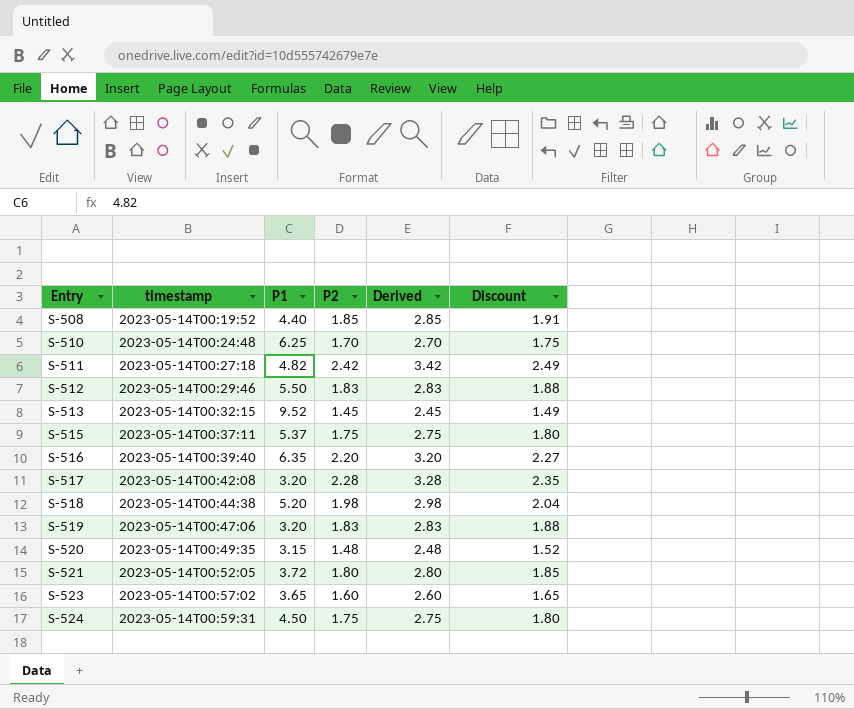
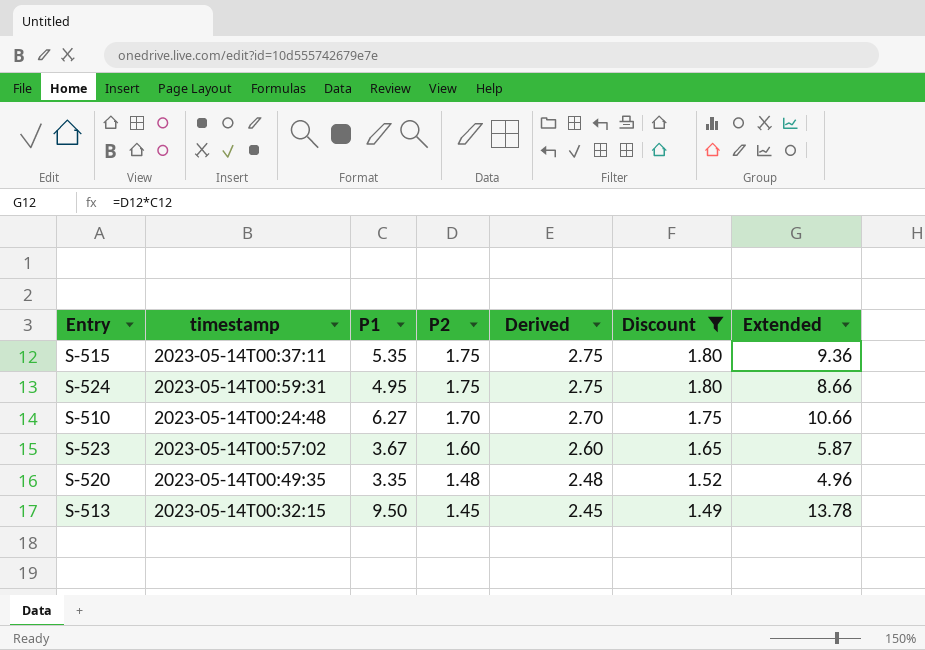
filter: none -> Discount <= 1.80
row order: Entry ascending -> P2 descending
column Extended | formula: none -> [P1] * [P2]
S-515 | P1: 5.37 -> 5.35
S-524 | P1: 4.50 -> 4.95
S-510 | P1: 6.25 -> 6.27
S-523 | P1: 3.65 -> 3.67
S-520 | P1: 3.15 -> 3.35
S-513 | P1: 9.52 -> 9.50

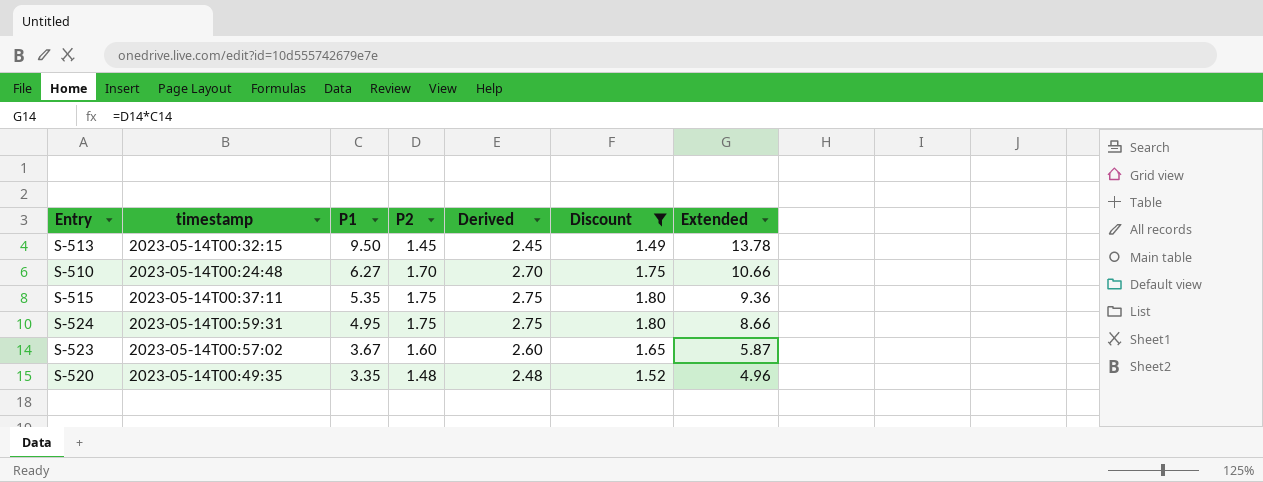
row order: P2 descending -> P1 descending

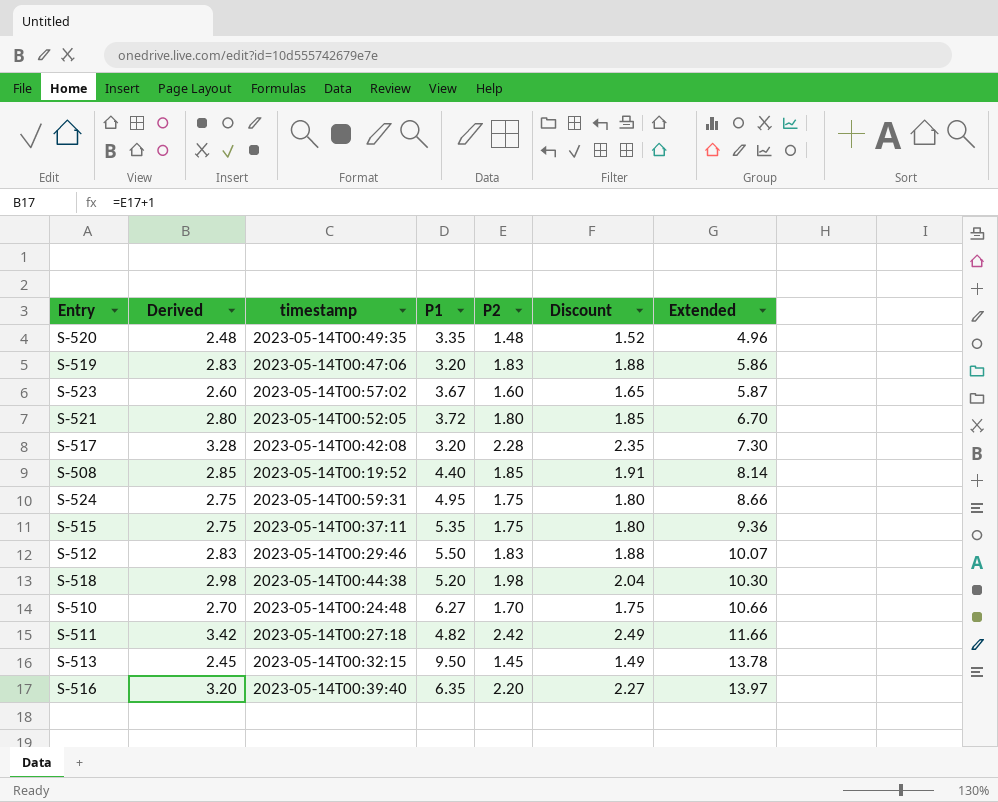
filter: Discount <= 1.80 -> none
row order: P1 descending -> Extended ascending
column Derived | position: 5 -> 2

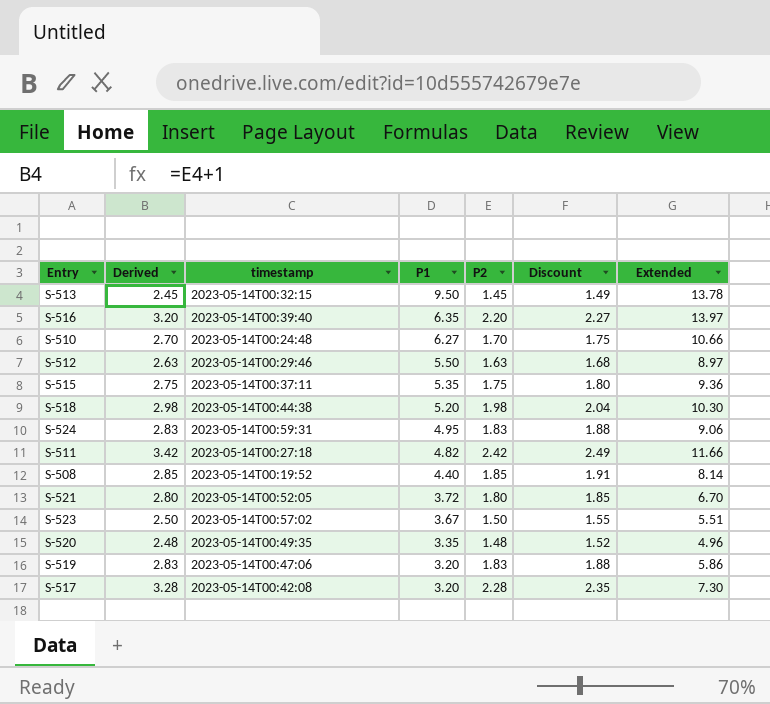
row order: Extended ascending -> P1 descending
S-512 | Derived: 2.83 -> 2.63
S-512 | P2: 1.83 -> 1.63
S-512 | Discount: 1.88 -> 1.68
S-512 | Extended: 10.07 -> 8.97
S-524 | Derived: 2.75 -> 2.83
S-524 | P2: 1.75 -> 1.83
S-524 | Discount: 1.80 -> 1.88
S-524 | Extended: 8.66 -> 9.06
S-523 | Derived: 2.60 -> 2.50
S-523 | P2: 1.60 -> 1.50
S-523 | Discount: 1.65 -> 1.55
S-523 | Extended: 5.87 -> 5.51

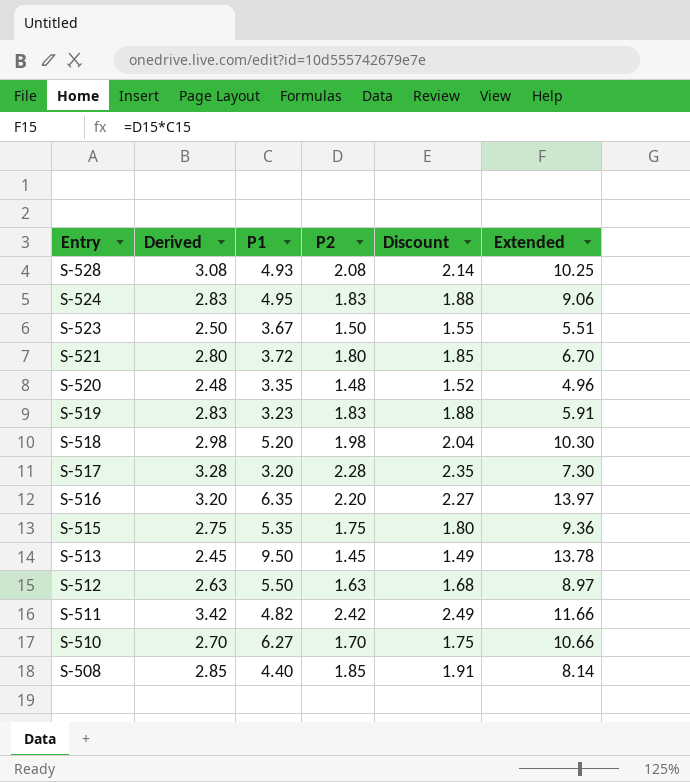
row order: P1 descending -> Entry descending
column timestamp | position: 3 -> none
row S-528: none -> 3.08 | 4.93 | 2.08 | 2.14 | 10.25
S-519 | P1: 3.20 -> 3.23
S-519 | Extended: 5.86 -> 5.91

